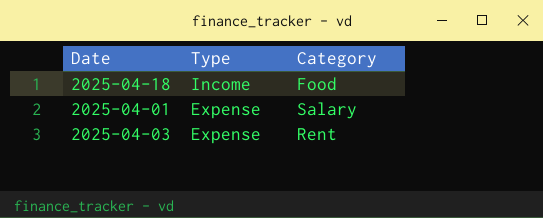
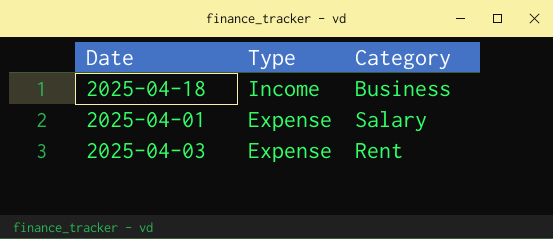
2025-04-18 | Category: Food -> Business

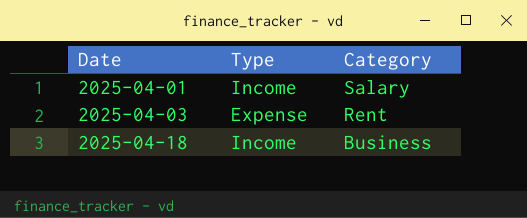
row order: Type descending -> Date ascending
2025-04-01 | Type: Expense -> Income

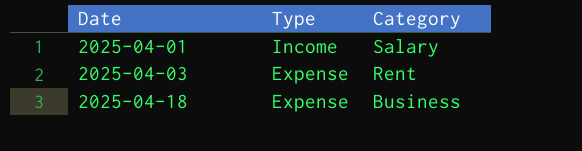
2025-04-18 | Type: Income -> Expense

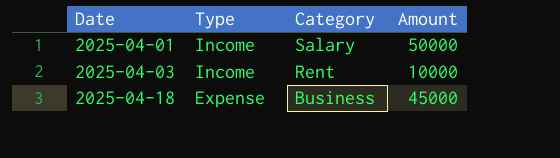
column Amount | position: none -> 4
2025-04-03 | Type: Expense -> Income

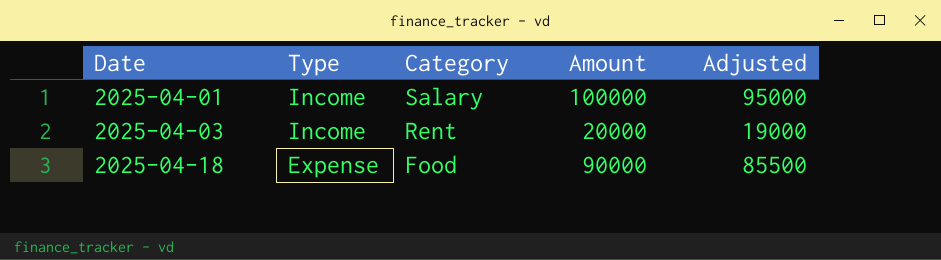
column Adjusted | formula: none -> [Amount] * 0.95
2025-04-01 | Amount: 50000 -> 100000
2025-04-03 | Amount: 10000 -> 20000
2025-04-18 | Category: Business -> Food
2025-04-18 | Amount: 45000 -> 90000

